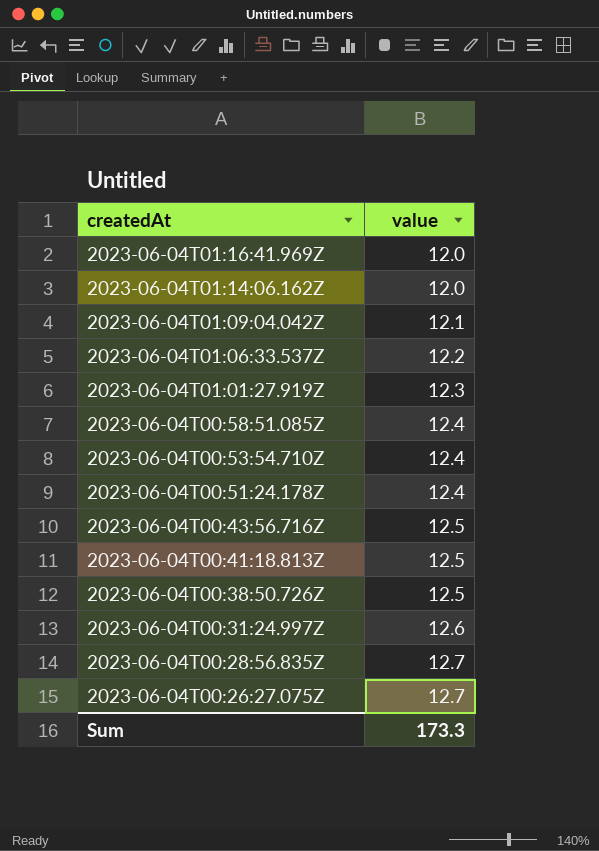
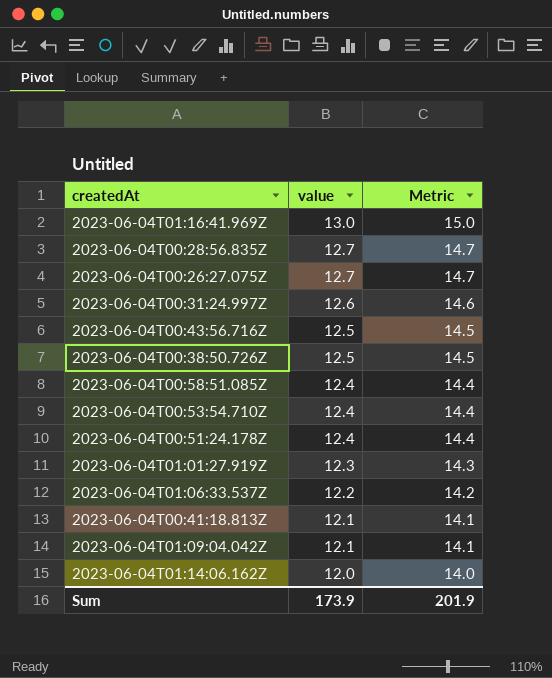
row order: createdAt descending -> value descending
column Metric | formula: none -> [value] + 2
2023-06-04T01:16:41.969Z | value: 12.0 -> 13.0
2023-06-04T00:41:18.813Z | value: 12.5 -> 12.1
Sum | value: 173.3 -> 173.9

